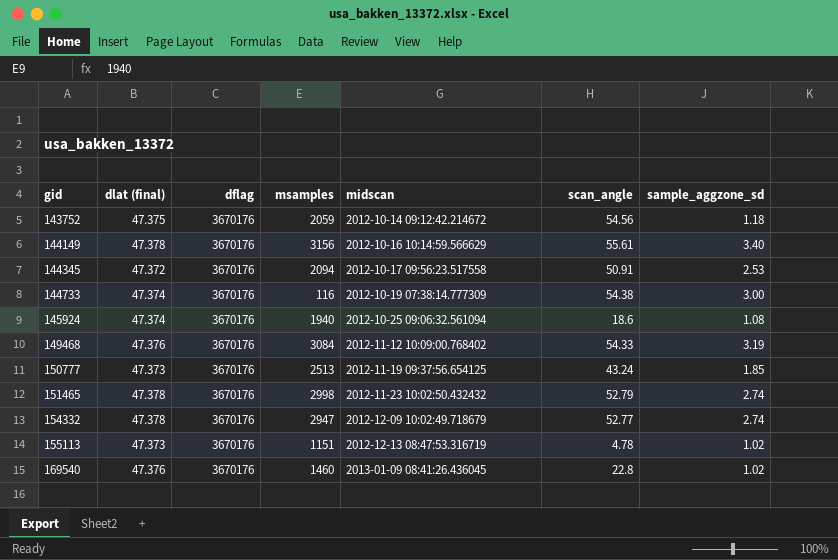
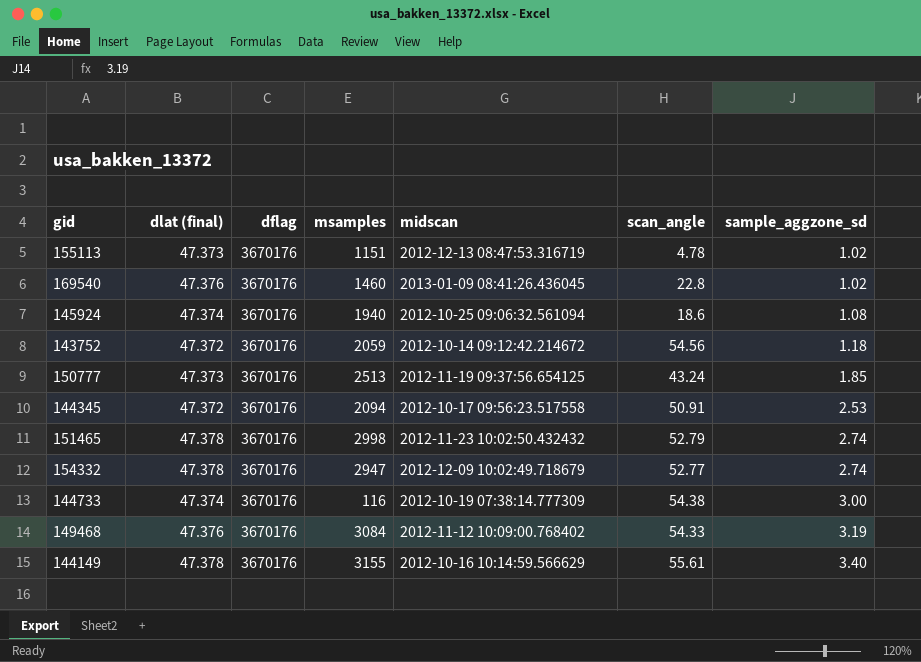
row order: gid ascending -> sample_aggzone_sd ascending
143752 | dlat (final): 47.375 -> 47.372
144149 | msamples: 3156 -> 3155

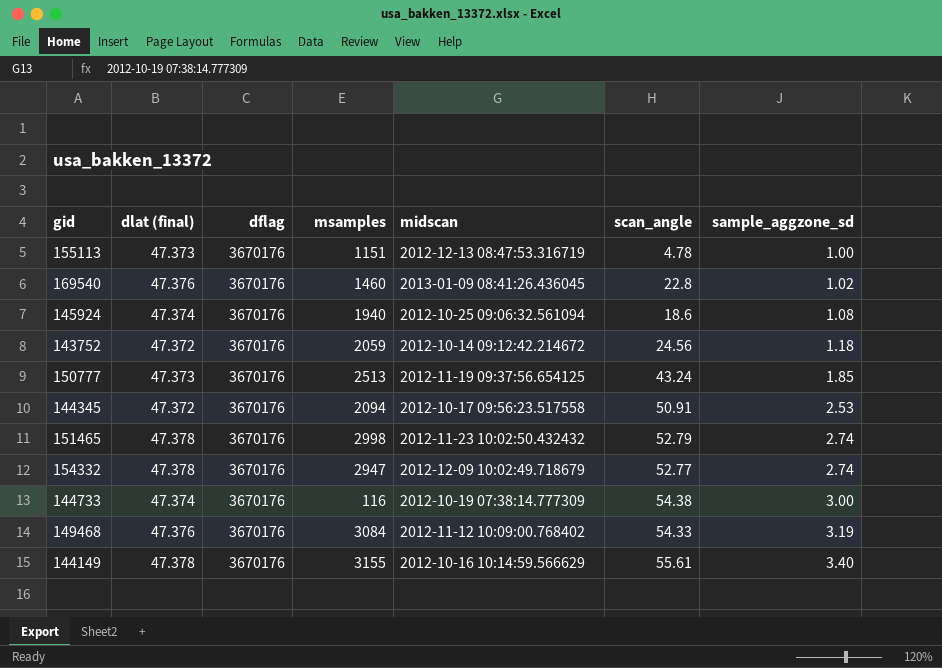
155113 | sample_aggzone_sd: 1.02 -> 1.00
143752 | scan_angle: 54.56 -> 24.56

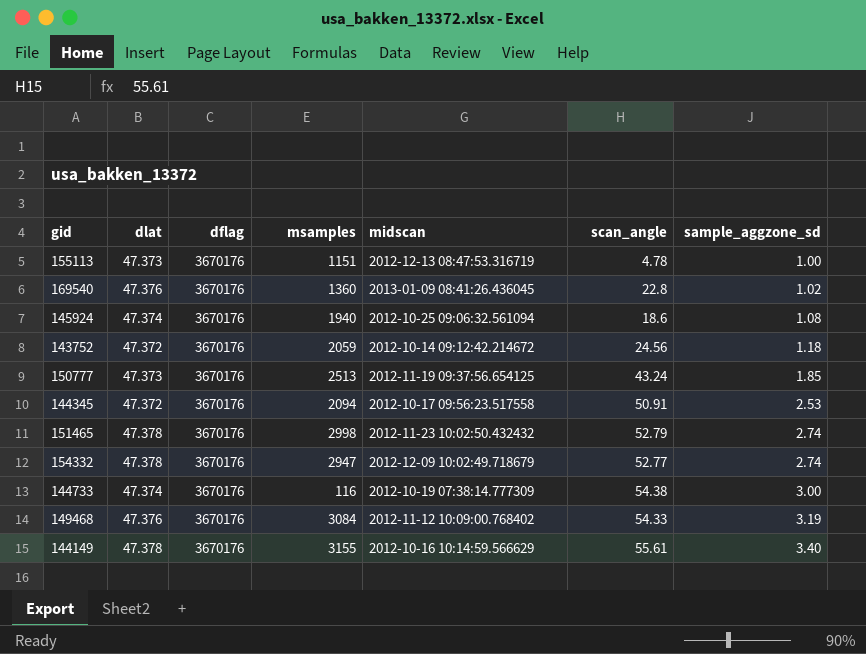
column name: dlat (final) -> dlat
169540 | msamples: 1460 -> 1360

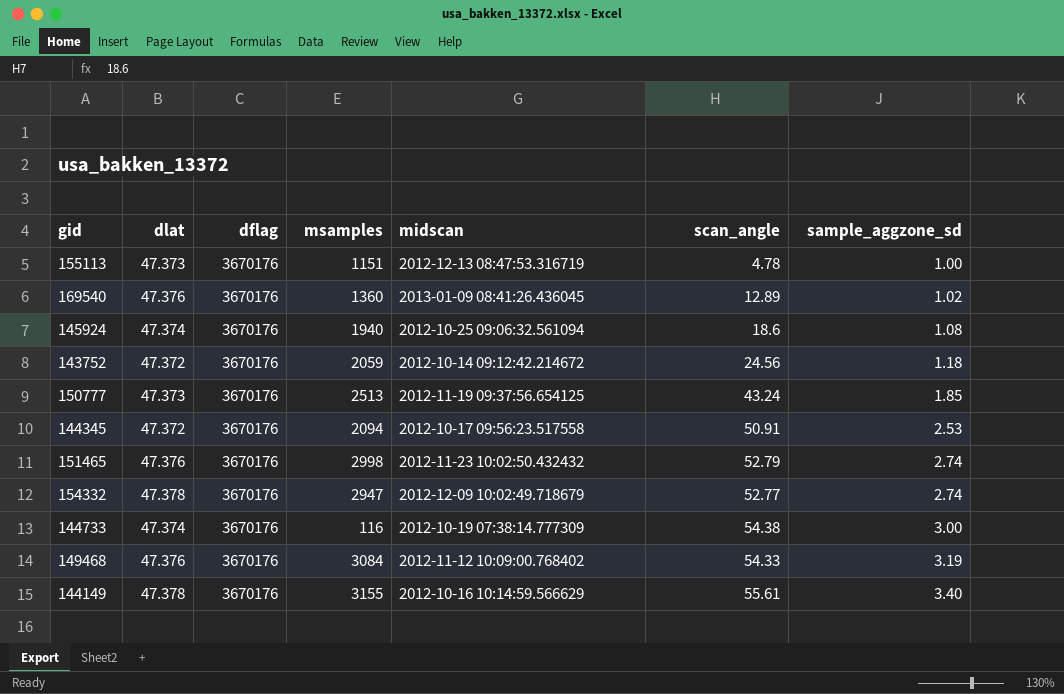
169540 | scan_angle: 22.8 -> 12.89
151465 | dlat: 47.378 -> 47.376

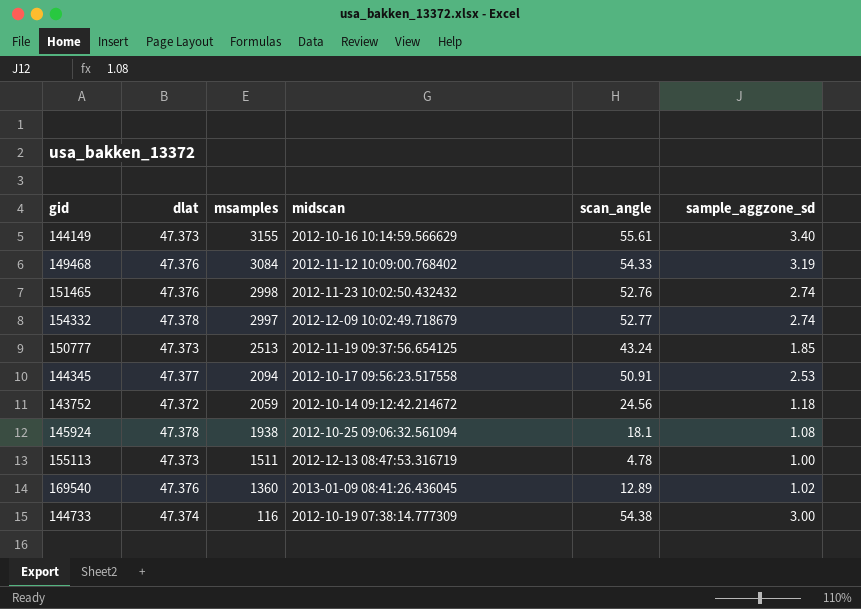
row order: sample_aggzone_sd ascending -> msamples descending
column dflag | position: 3 -> none
144149 | dlat: 47.378 -> 47.373
151465 | scan_angle: 52.79 -> 52.76
154332 | msamples: 2947 -> 2997
144345 | dlat: 47.372 -> 47.377
145924 | dlat: 47.374 -> 47.378
145924 | msamples: 1940 -> 1938
145924 | scan_angle: 18.6 -> 18.1
155113 | msamples: 1151 -> 1511

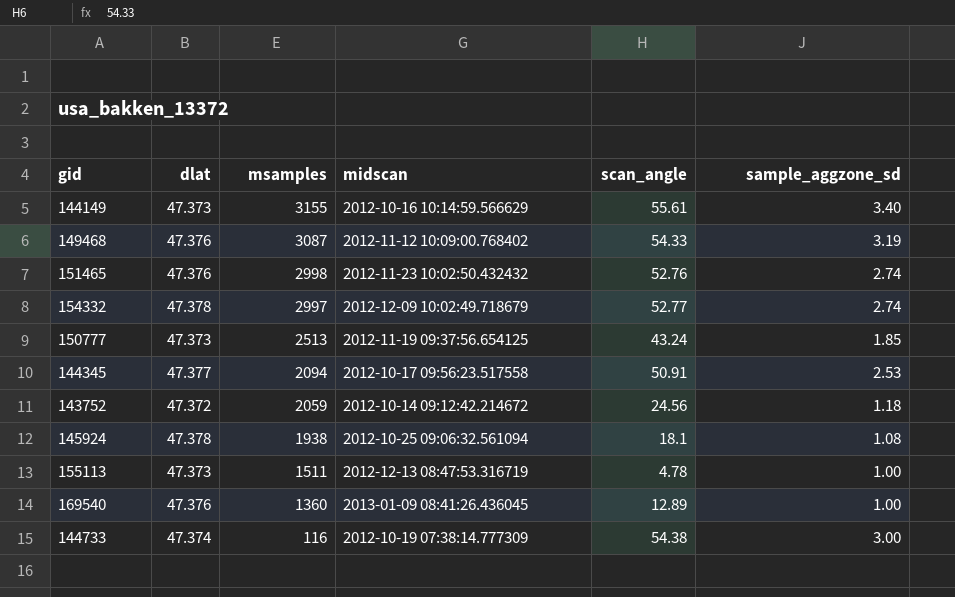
149468 | msamples: 3084 -> 3087
169540 | sample_aggzone_sd: 1.02 -> 1.00

